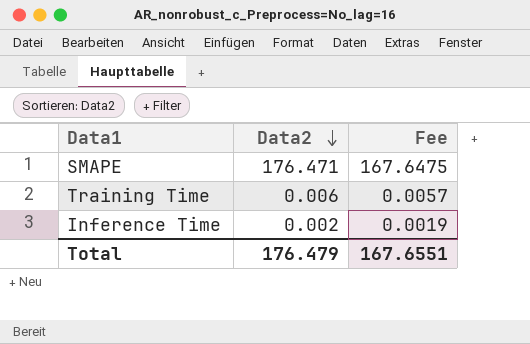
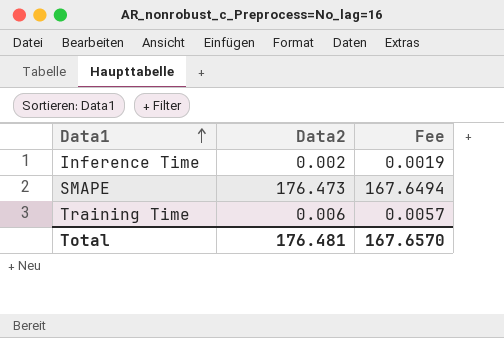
row order: Data2 descending -> Data1 ascending
SMAPE | Data2: 176.471 -> 176.473
SMAPE | Fee: 167.6475 -> 167.6494
Total | Data2: 176.479 -> 176.481
Total | Fee: 167.6551 -> 167.6570

